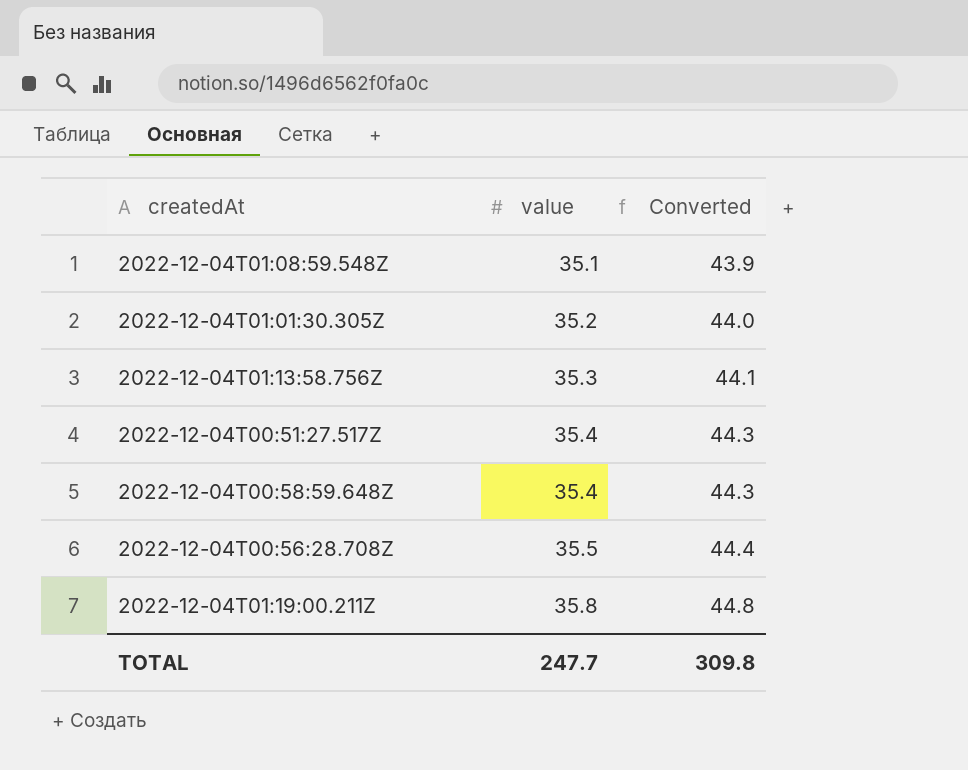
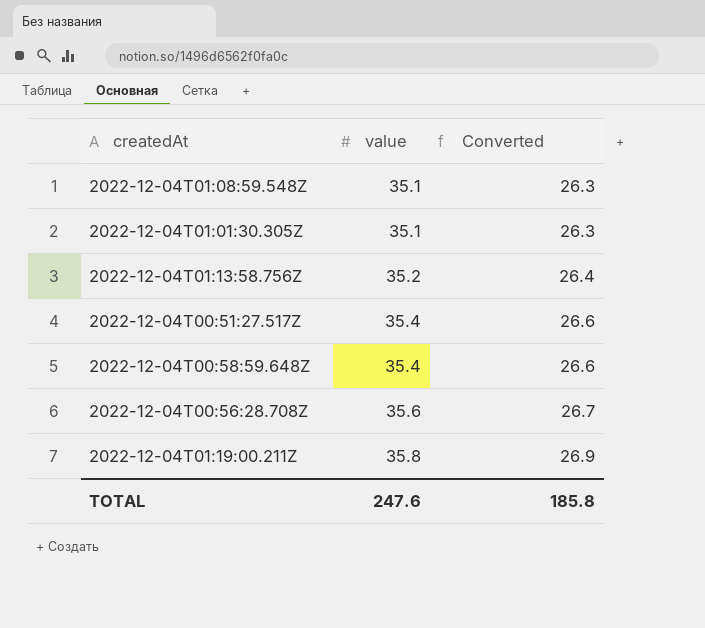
column Converted | formula: [value] * 1.25 -> [value] * 0.75
2022-12-04T01:01:30.305Z | value: 35.2 -> 35.1
2022-12-04T01:13:58.756Z | value: 35.3 -> 35.2
2022-12-04T00:56:28.708Z | value: 35.5 -> 35.6
TOTAL | value: 247.7 -> 247.6
TOTAL | Converted: 309.8 -> 185.8

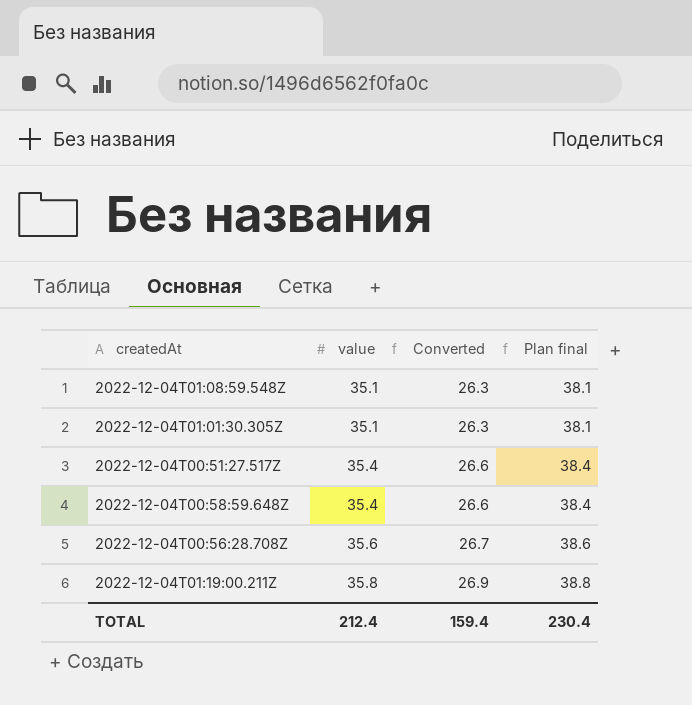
column Plan final | formula: none -> [value] + 3
row 2022-12-04T01:13:58.756Z: 35.2 | 26.4 -> none
TOTAL | value: 247.6 -> 212.4
TOTAL | Converted: 185.8 -> 159.4

